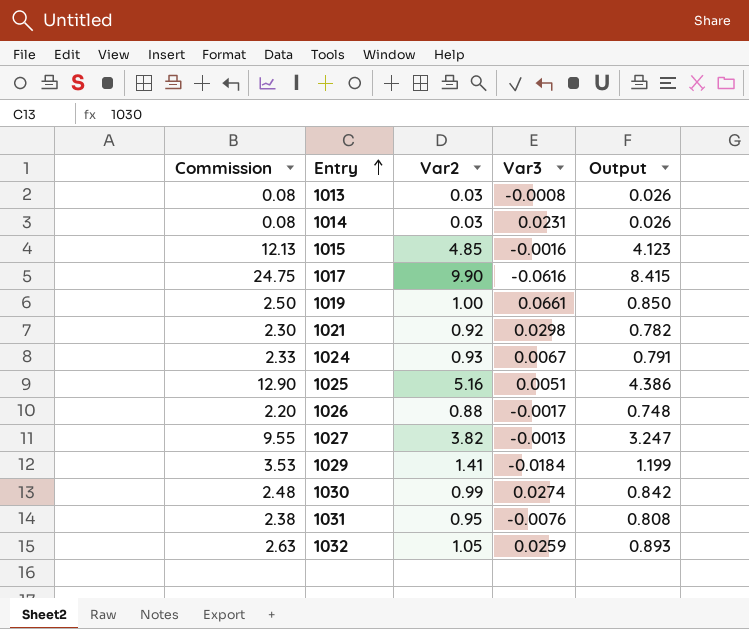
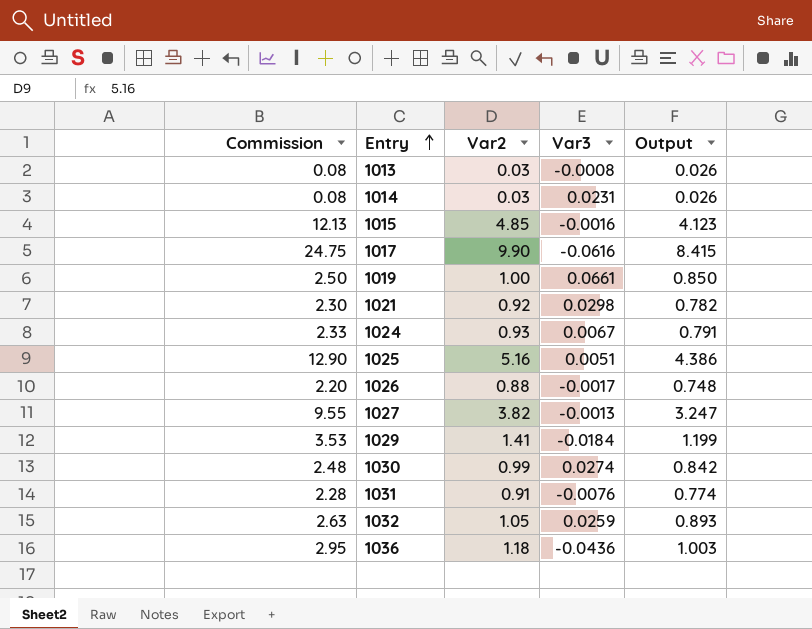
1031 | Commission: 2.38 -> 2.28
1031 | Var2: 0.95 -> 0.91
1031 | Output: 0.808 -> 0.774
row 1036: none -> 2.95 | 1.18 | -0.0436 | 1.003

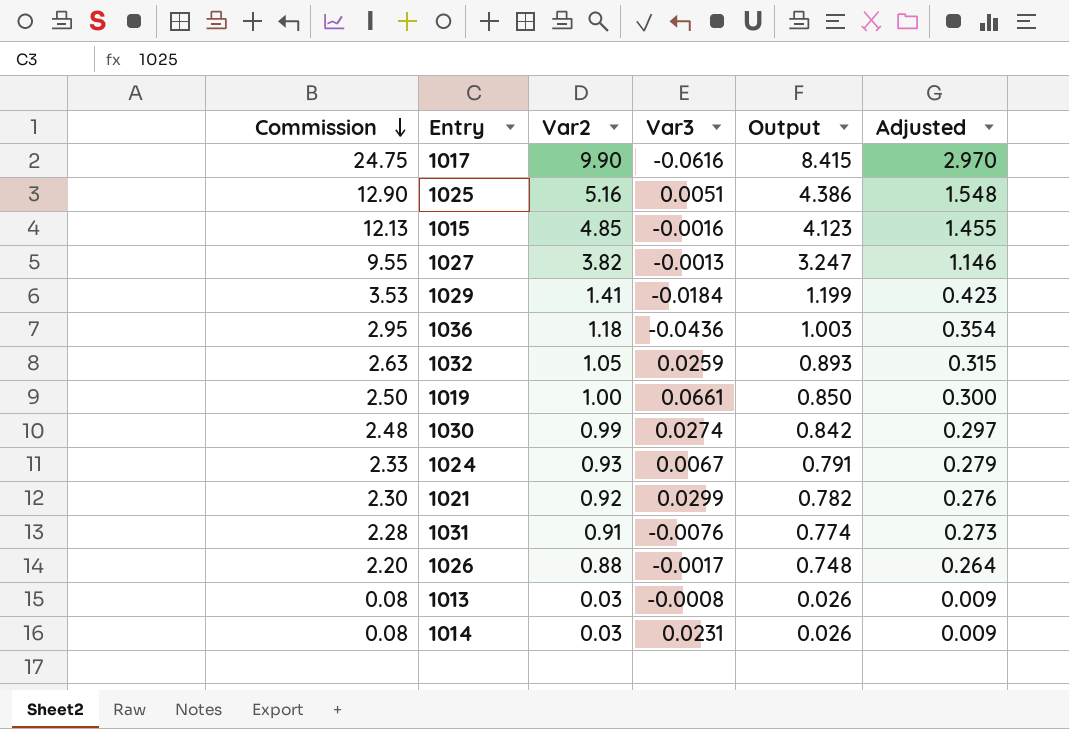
row order: Entry ascending -> Commission descending
column Adjusted | formula: none -> [Var2] * 0.3
1021 | Var3: 0.0298 -> 0.0299

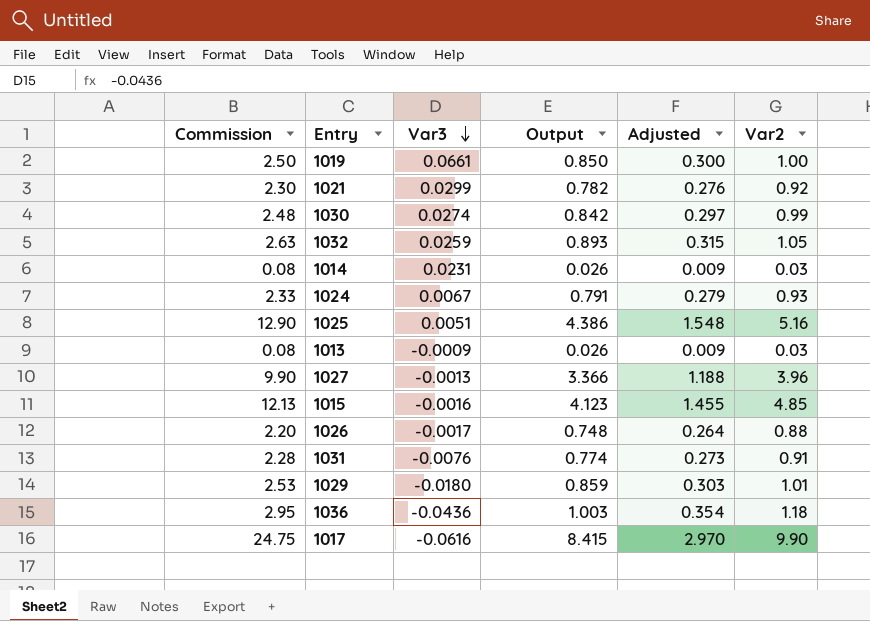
row order: Commission descending -> Var3 descending
column Var2 | position: 3 -> 6
1013 | Var3: -0.0008 -> -0.0009
1027 | Commission: 9.55 -> 9.90
1027 | Output: 3.247 -> 3.366
1027 | Adjusted: 1.146 -> 1.188
1027 | Var2: 3.82 -> 3.96
1029 | Commission: 3.53 -> 2.53
1029 | Var3: -0.0184 -> -0.0180
1029 | Output: 1.199 -> 0.859
1029 | Adjusted: 0.423 -> 0.303
1029 | Var2: 1.41 -> 1.01

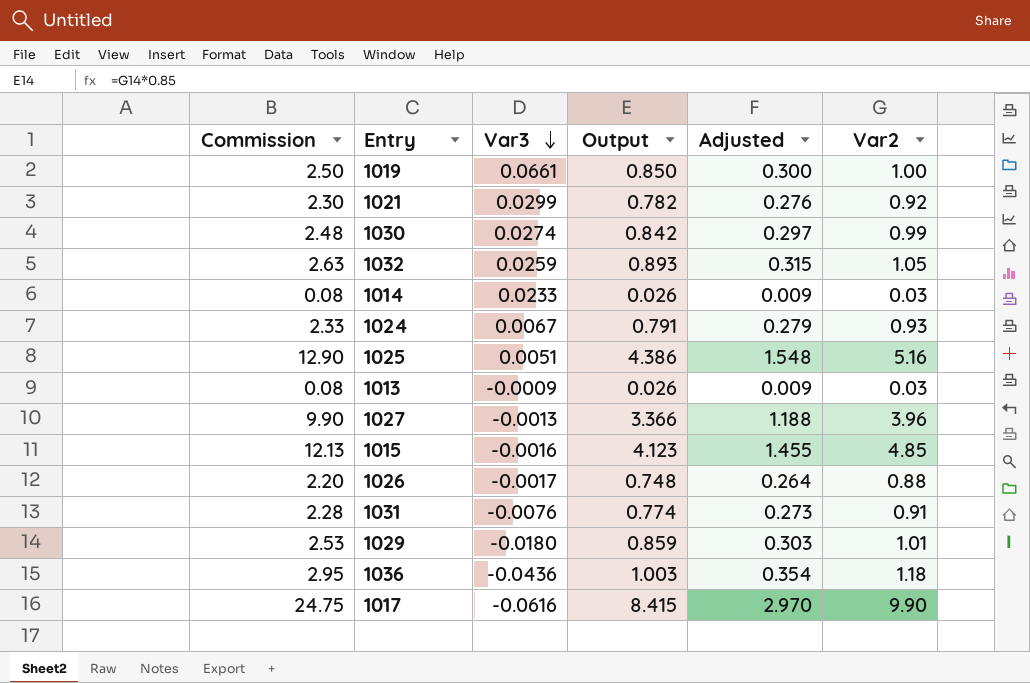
1014 | Var3: 0.0231 -> 0.0233

